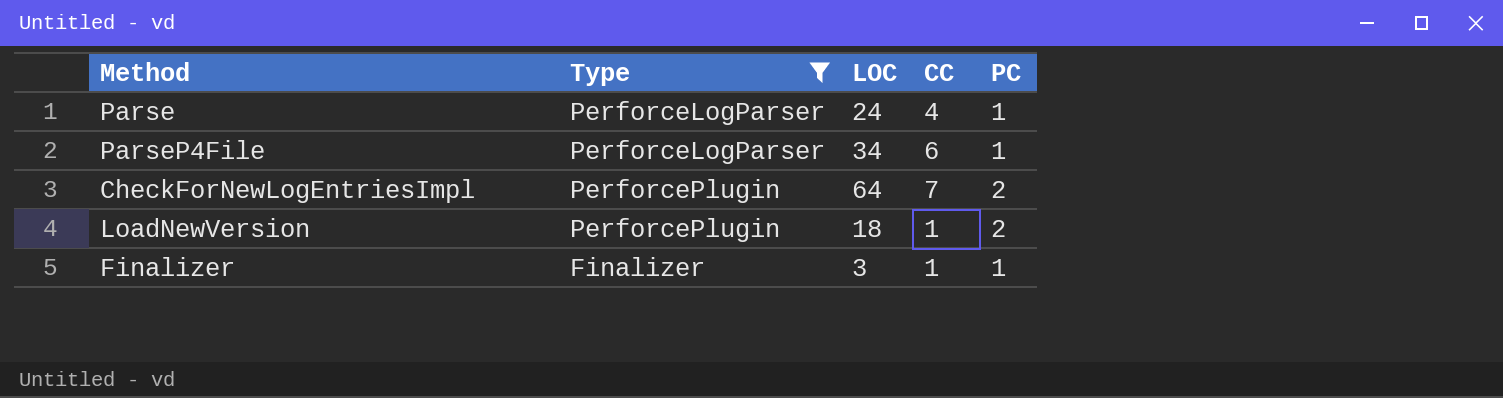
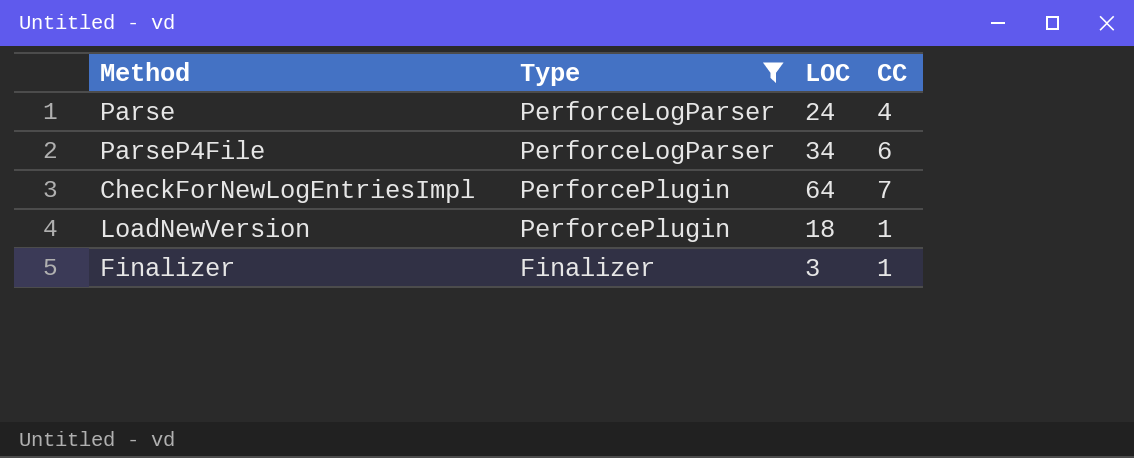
column PC | position: 5 -> none

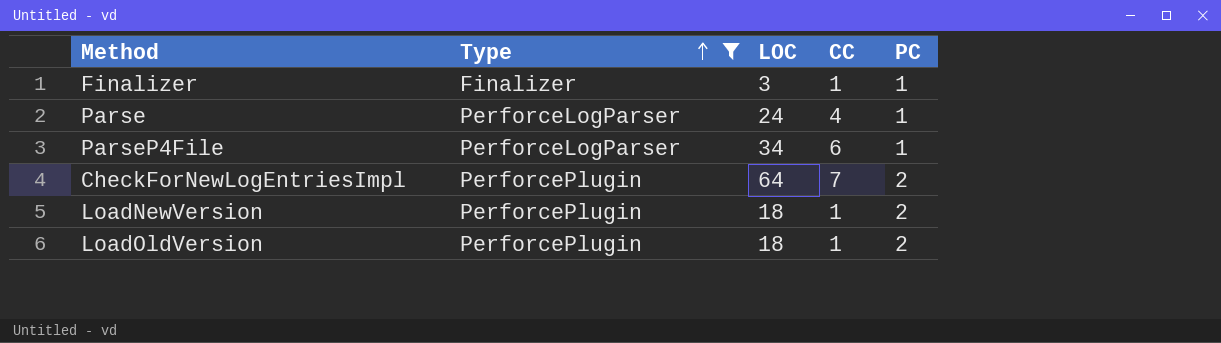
row order: none -> Type ascending
column PC | position: none -> 5
row LoadOldVersion: none -> PerforcePlugin | 18 | 1 | 2

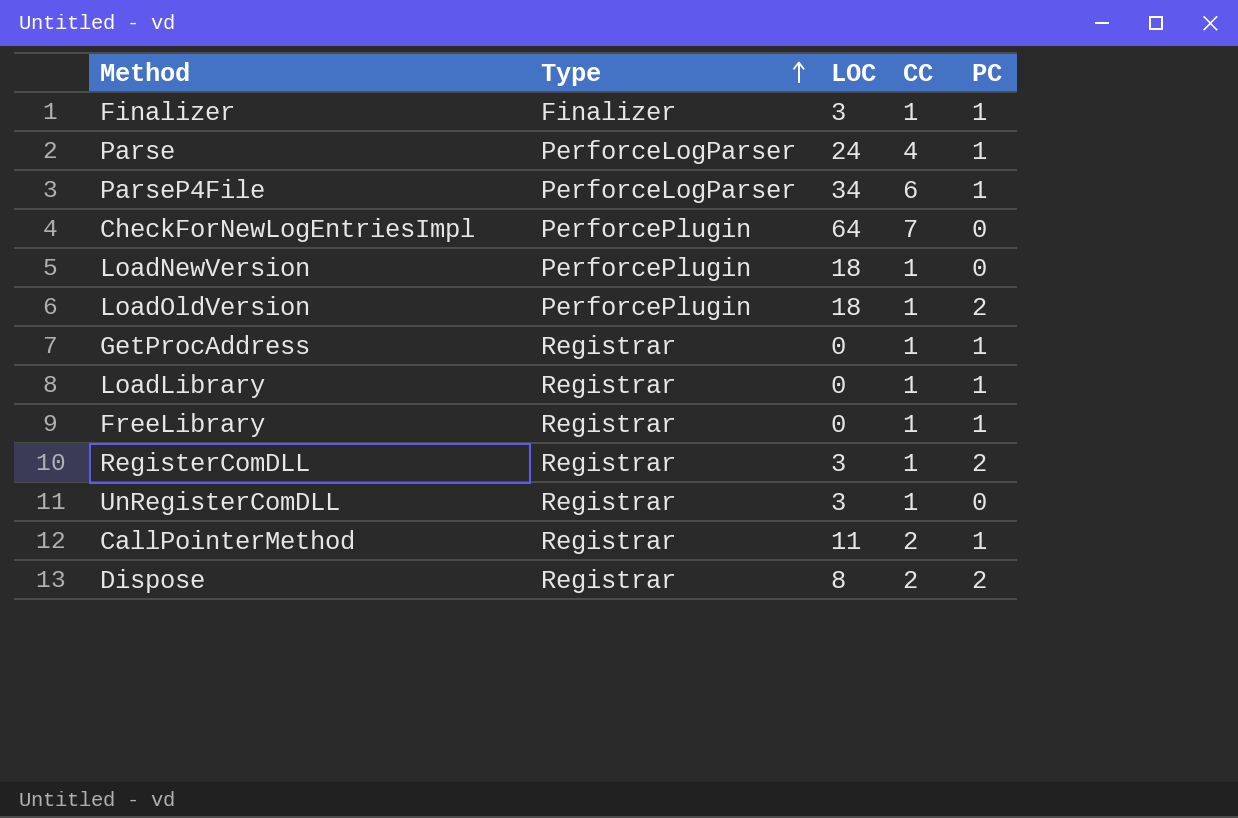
filter: Type != Registrar -> none
CheckForNewLogEntriesImpl | PC: 2 -> 0
LoadNewVersion | PC: 2 -> 0

